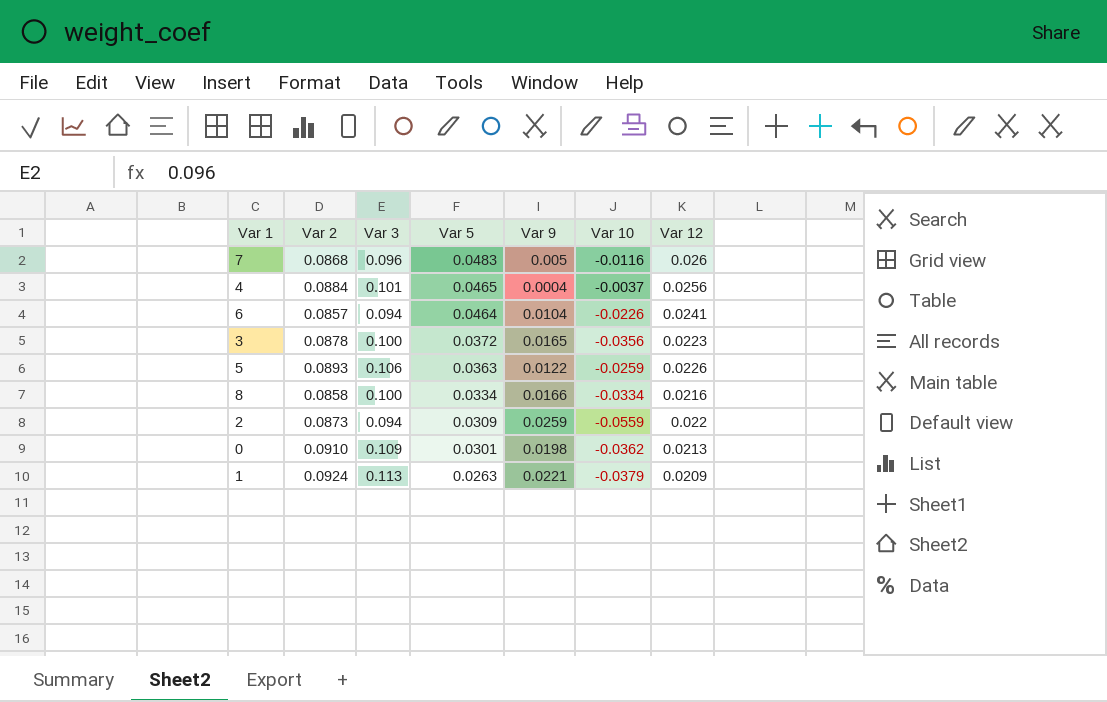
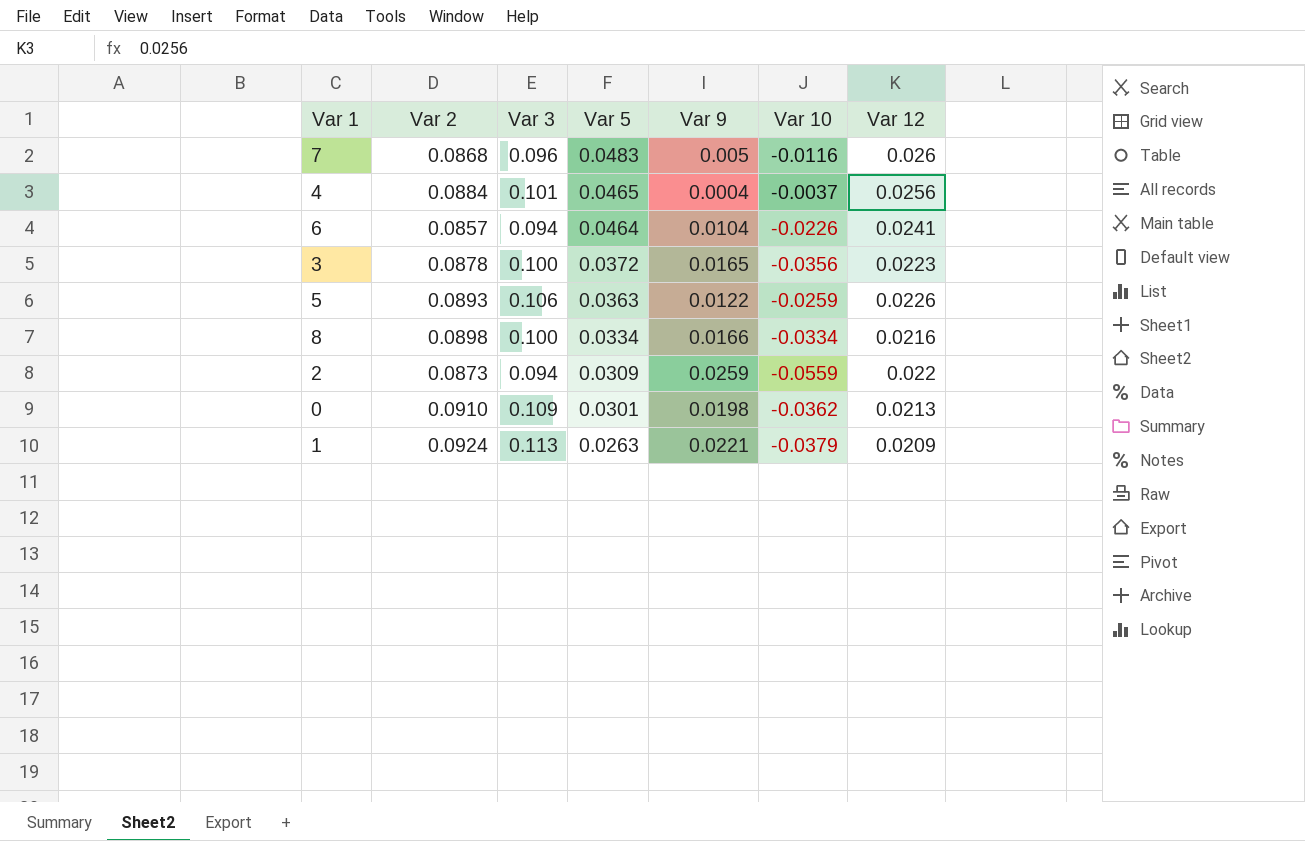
8 | Var 2: 0.0858 -> 0.0898

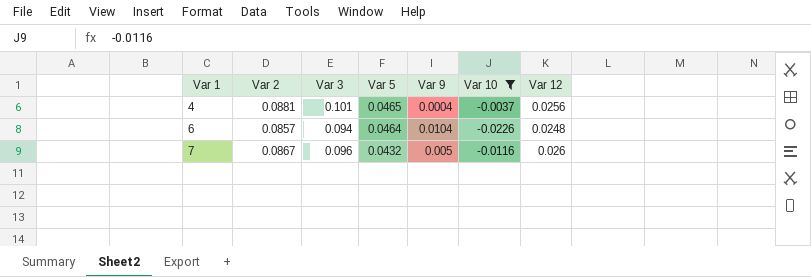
filter: none -> Var 10 >= -0.0226
row order: Var 5 descending -> Var 1 ascending
4 | Var 2: 0.0884 -> 0.0881
6 | Var 12: 0.0241 -> 0.0248
7 | Var 2: 0.0868 -> 0.0867
7 | Var 5: 0.0483 -> 0.0432

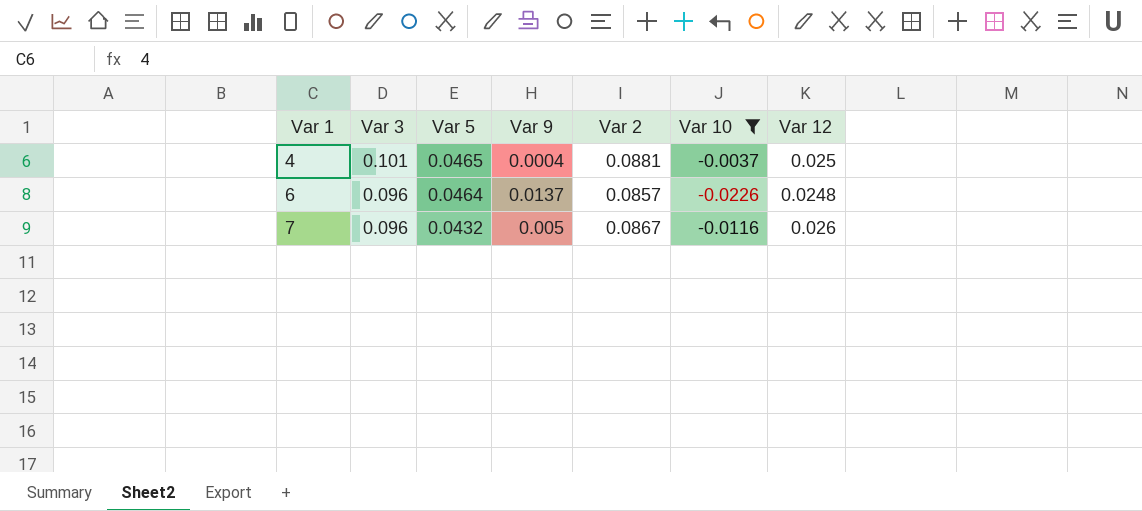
column Var 2 | position: 2 -> 5
4 | Var 12: 0.0256 -> 0.025
6 | Var 3: 0.094 -> 0.096
6 | Var 9: 0.0104 -> 0.0137

